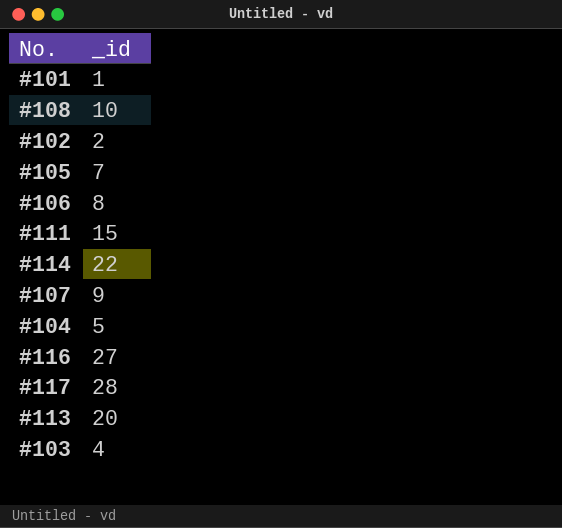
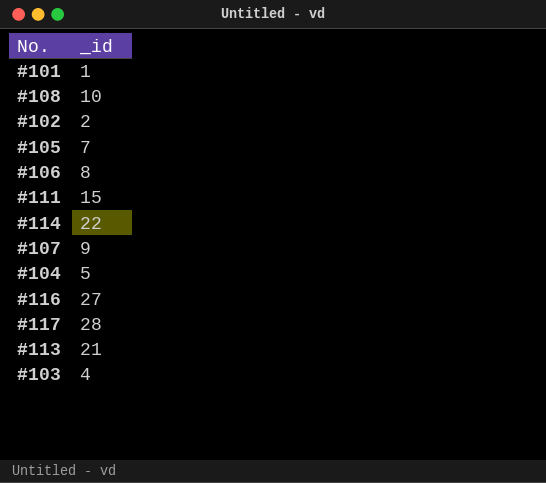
#113 | _id: 20 -> 21

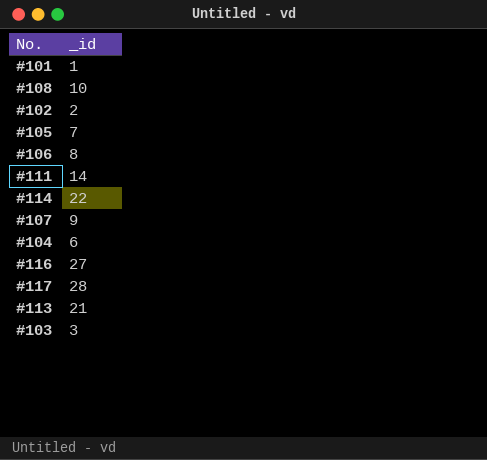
#111 | _id: 15 -> 14
#104 | _id: 5 -> 6
#103 | _id: 4 -> 3

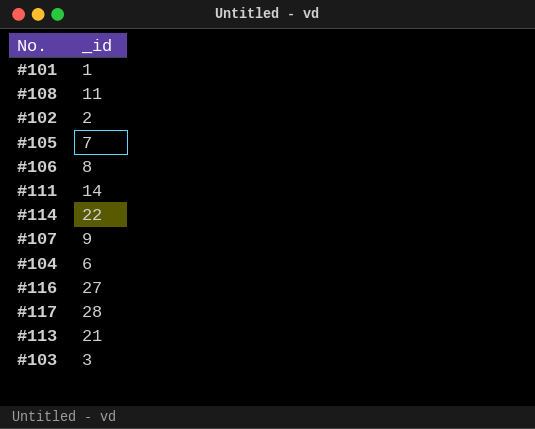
#108 | _id: 10 -> 11

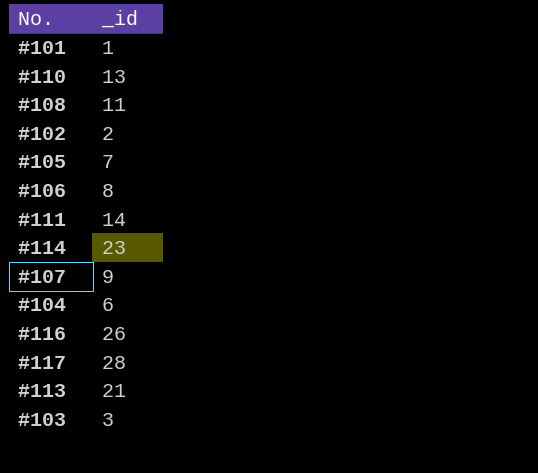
row #110: none -> 13
#114 | _id: 22 -> 23
#116 | _id: 27 -> 26

